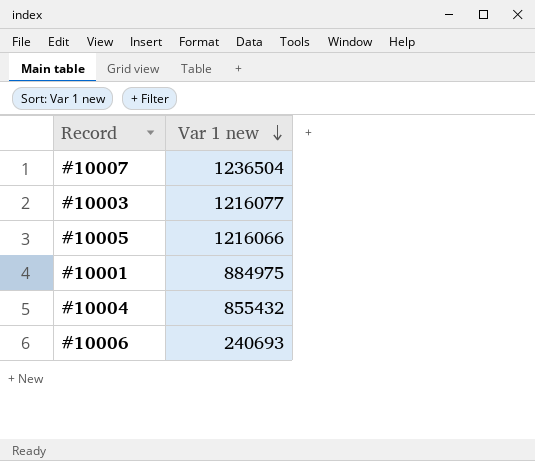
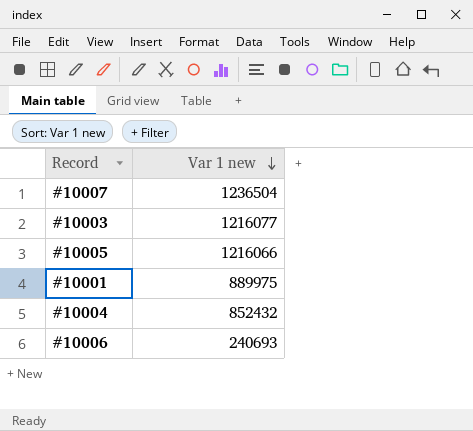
#10001 | Var 1 new: 884975 -> 889975
#10004 | Var 1 new: 855432 -> 852432

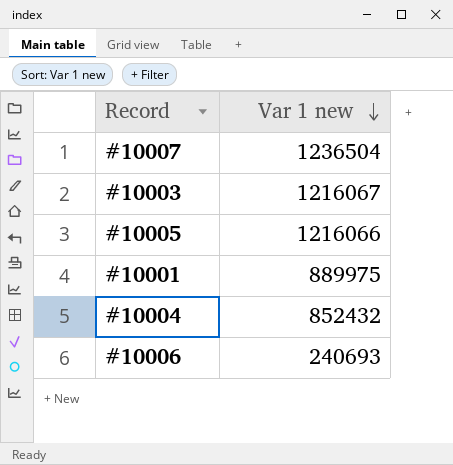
#10003 | Var 1 new: 1216077 -> 1216067

